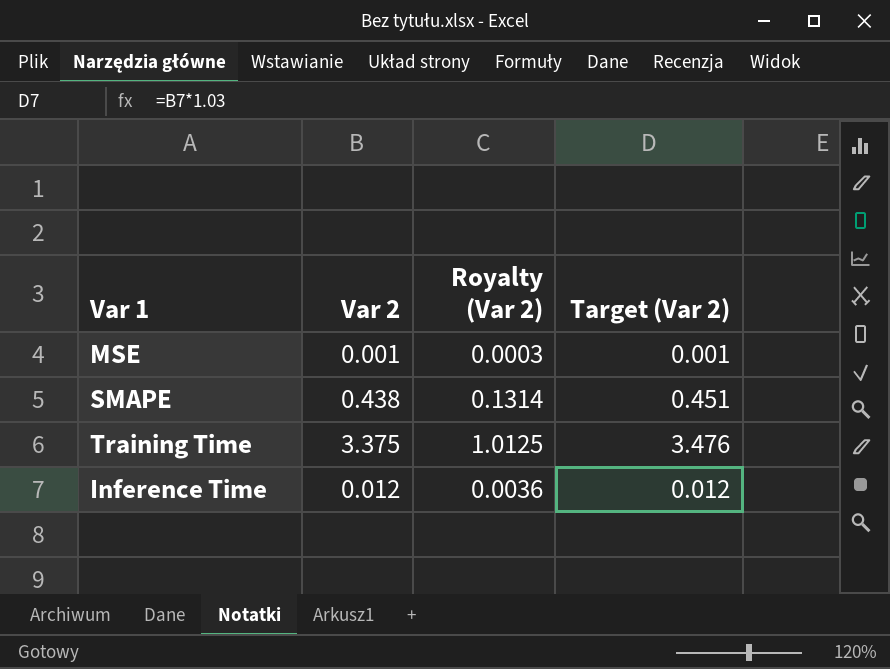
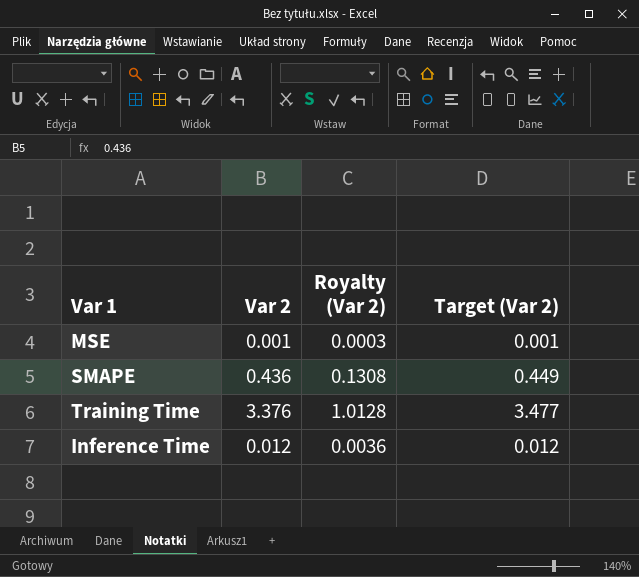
SMAPE | Var 2: 0.438 -> 0.436
SMAPE | Royalty (Var 2): 0.1314 -> 0.1308
SMAPE | Target (Var 2): 0.451 -> 0.449
Training Time | Var 2: 3.375 -> 3.376
Training Time | Royalty (Var 2): 1.0125 -> 1.0128
Training Time | Target (Var 2): 3.476 -> 3.477

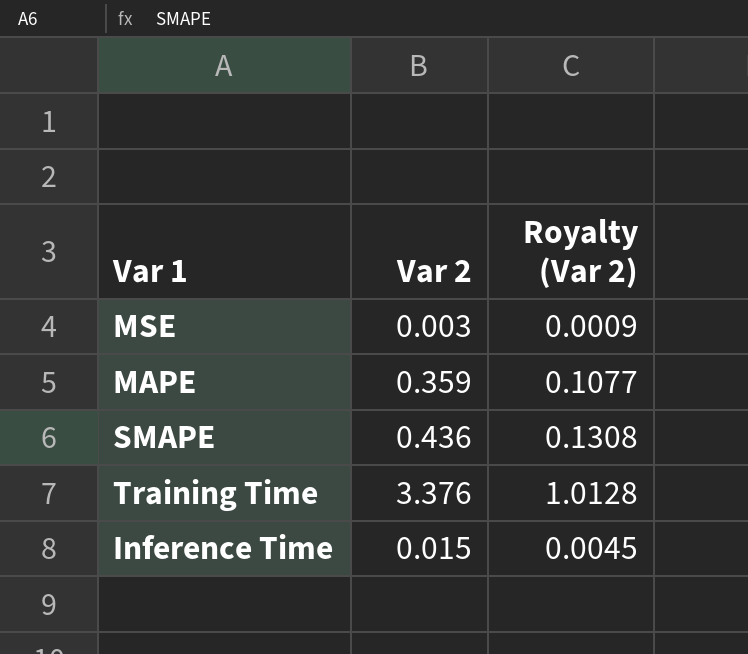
column Target (Var 2) | formula: [Var 2] * 1.03 -> none
MSE | Var 2: 0.001 -> 0.003
MSE | Royalty (Var 2): 0.0003 -> 0.0009
row MAPE: none -> 0.359 | 0.1077
Inference Time | Var 2: 0.012 -> 0.015
Inference Time | Royalty (Var 2): 0.0036 -> 0.0045

